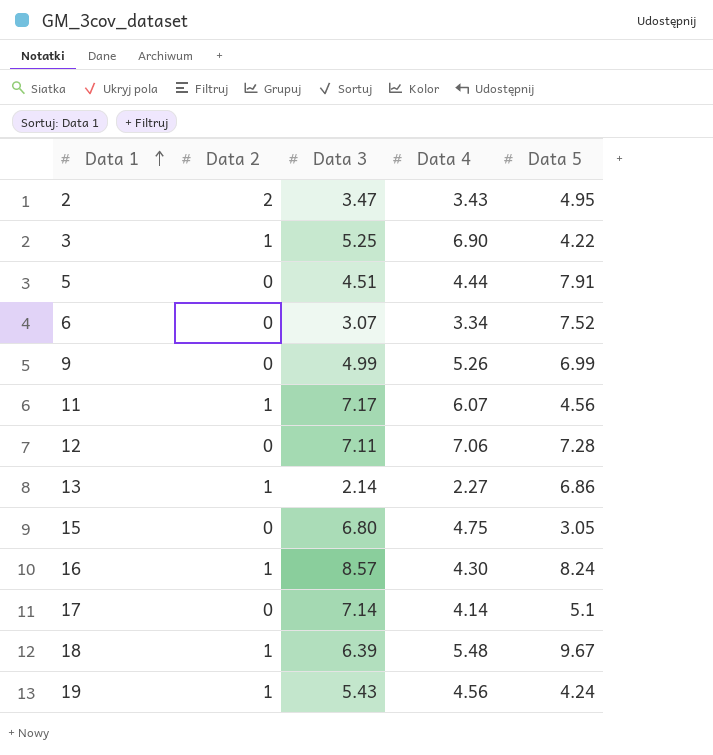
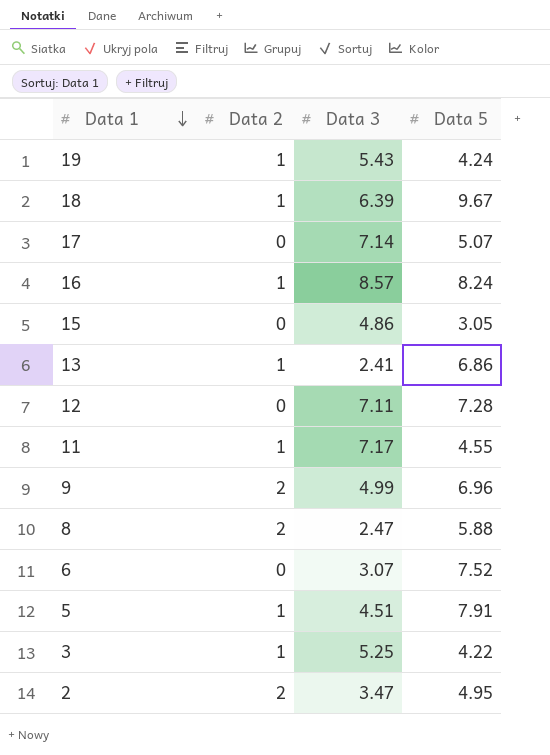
row order: Data 1 ascending -> Data 1 descending
column Data 4 | position: 4 -> none
17 | Data 5: 5.1 -> 5.07
15 | Data 3: 6.80 -> 4.86
13 | Data 3: 2.14 -> 2.41
11 | Data 5: 4.56 -> 4.55
9 | Data 2: 0 -> 2
9 | Data 5: 6.99 -> 6.96
row 8: none -> 2 | 2.47 | 5.88
5 | Data 2: 0 -> 1

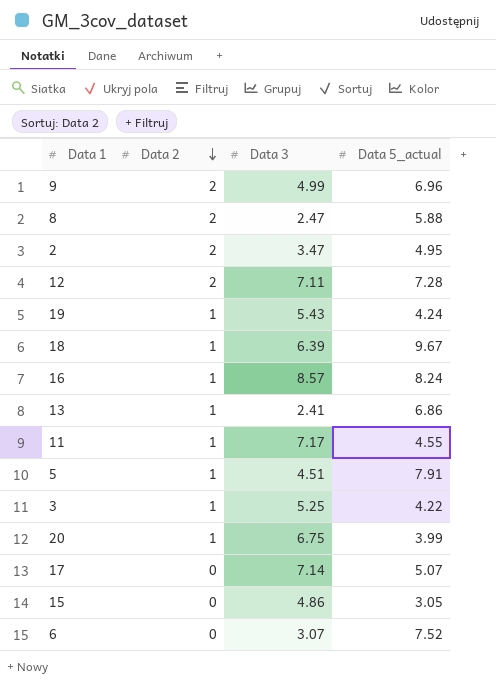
row order: Data 1 descending -> Data 2 descending
column name: Data 5 -> Data 5_actual
12 | Data 2: 0 -> 2
row 20: none -> 1 | 6.75 | 3.99

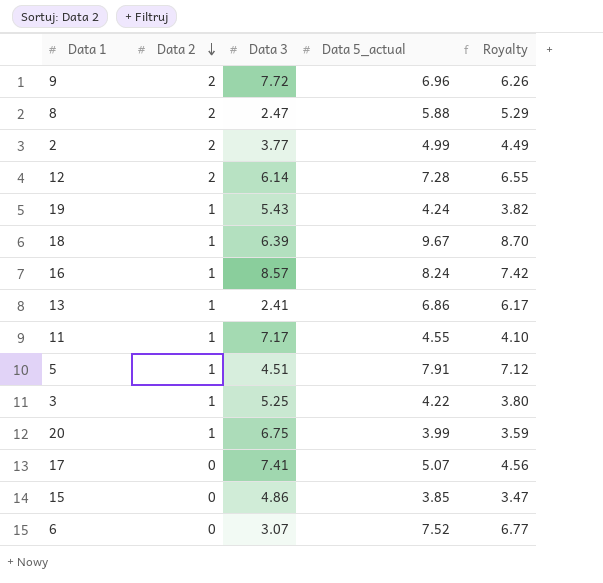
column Royalty | formula: none -> [Data 5_actual] * 0.9
9 | Data 3: 4.99 -> 7.72
2 | Data 3: 3.47 -> 3.77
2 | Data 5_actual: 4.95 -> 4.99
12 | Data 3: 7.11 -> 6.14
17 | Data 3: 7.14 -> 7.41
15 | Data 5_actual: 3.05 -> 3.85

